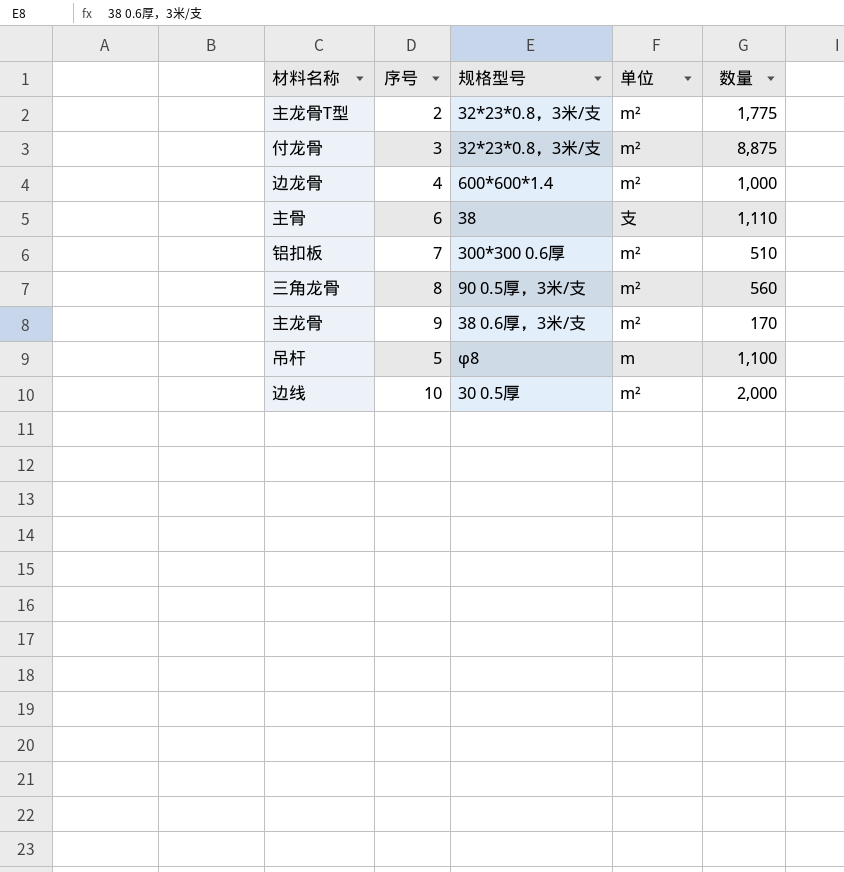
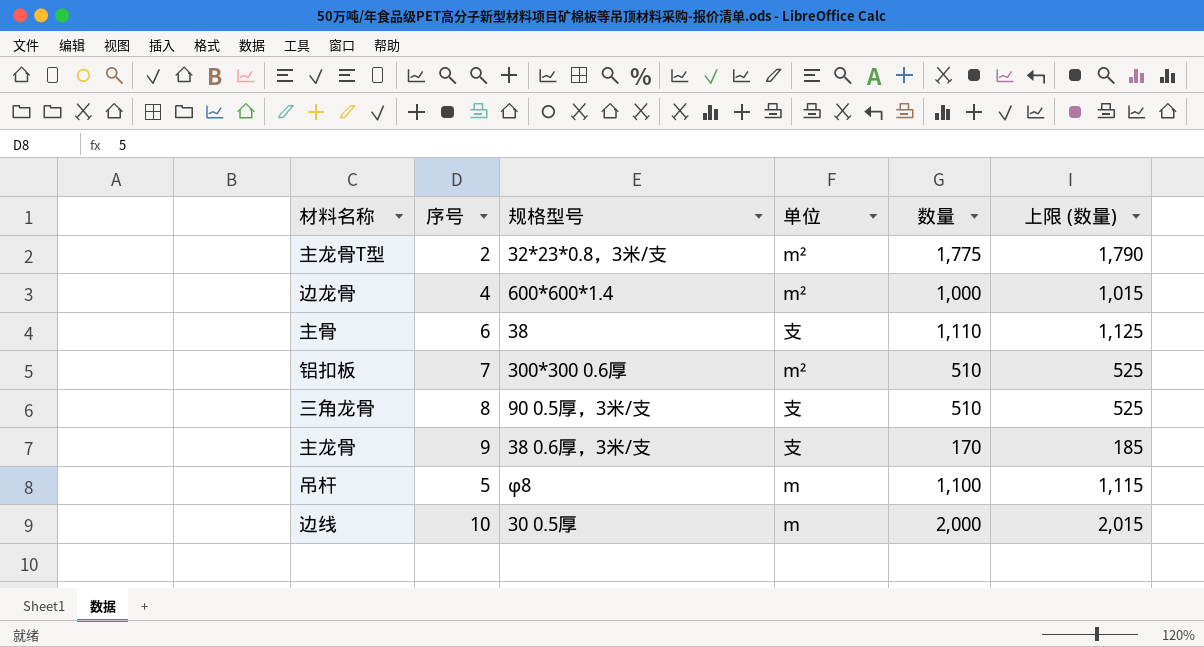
column 上限 (数量) | formula: none -> [数量] + 15
row 付龙骨: 3 | 32*23*0.8，3米/支 | m² | 8,875 -> none
三角龙骨 | 单位: m² -> 支
三角龙骨 | 数量: 560 -> 510
主龙骨 | 单位: m² -> 支
边线 | 单位: m² -> m

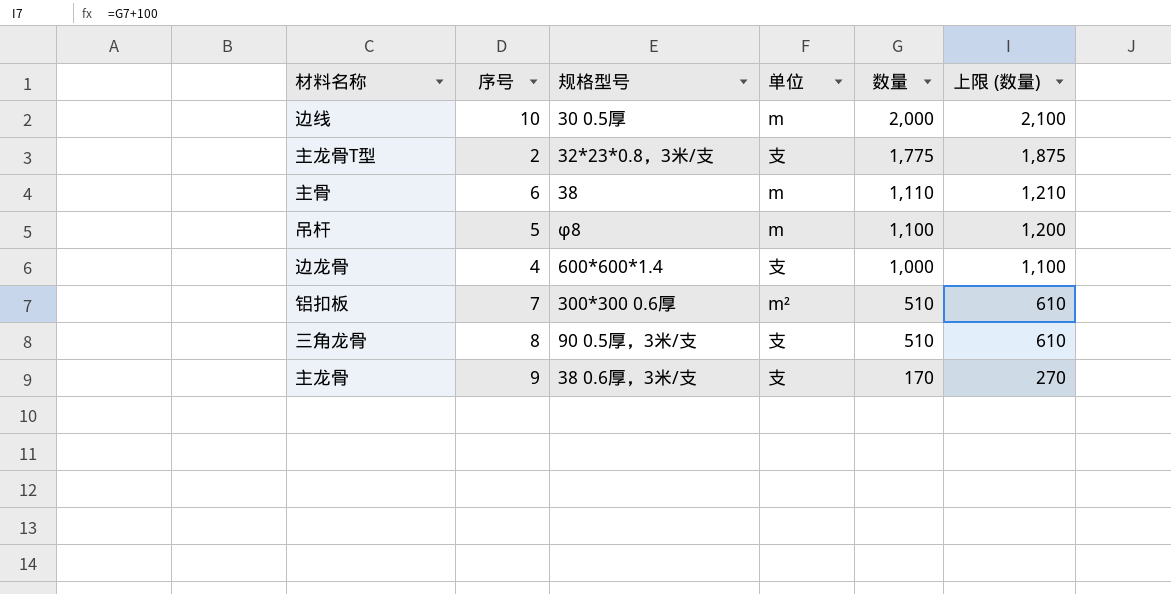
row order: none -> 数量 descending
column 上限 (数量) | formula: [数量] + 15 -> [数量] + 100
主龙骨T型 | 单位: m² -> 支
主骨 | 单位: 支 -> m
边龙骨 | 单位: m² -> 支

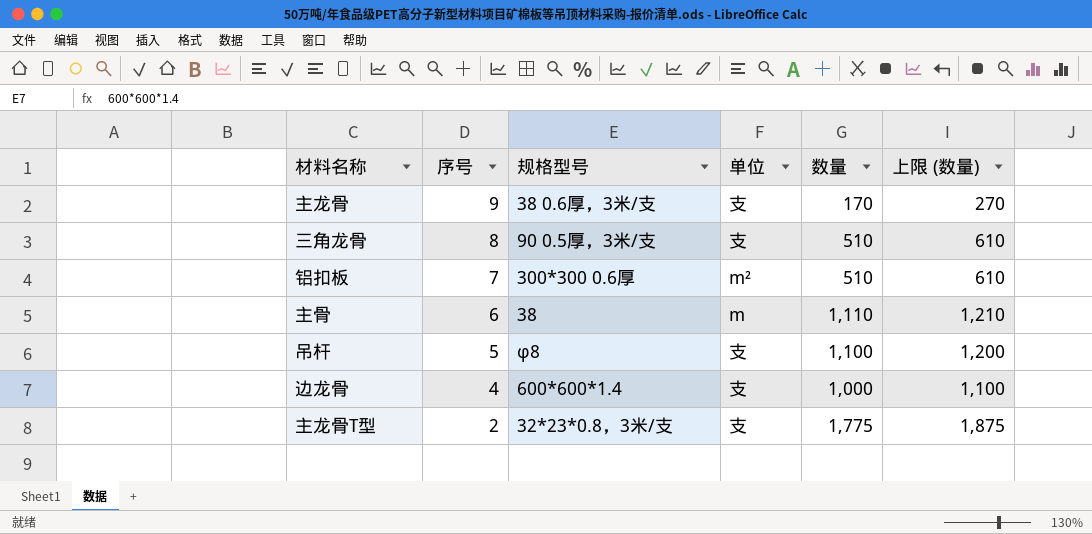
row order: 数量 descending -> 序号 descending
row 边线: 10 | 30 0.5厚 | m | 2,000 | 2,100 -> none
吊杆 | 单位: m -> 支

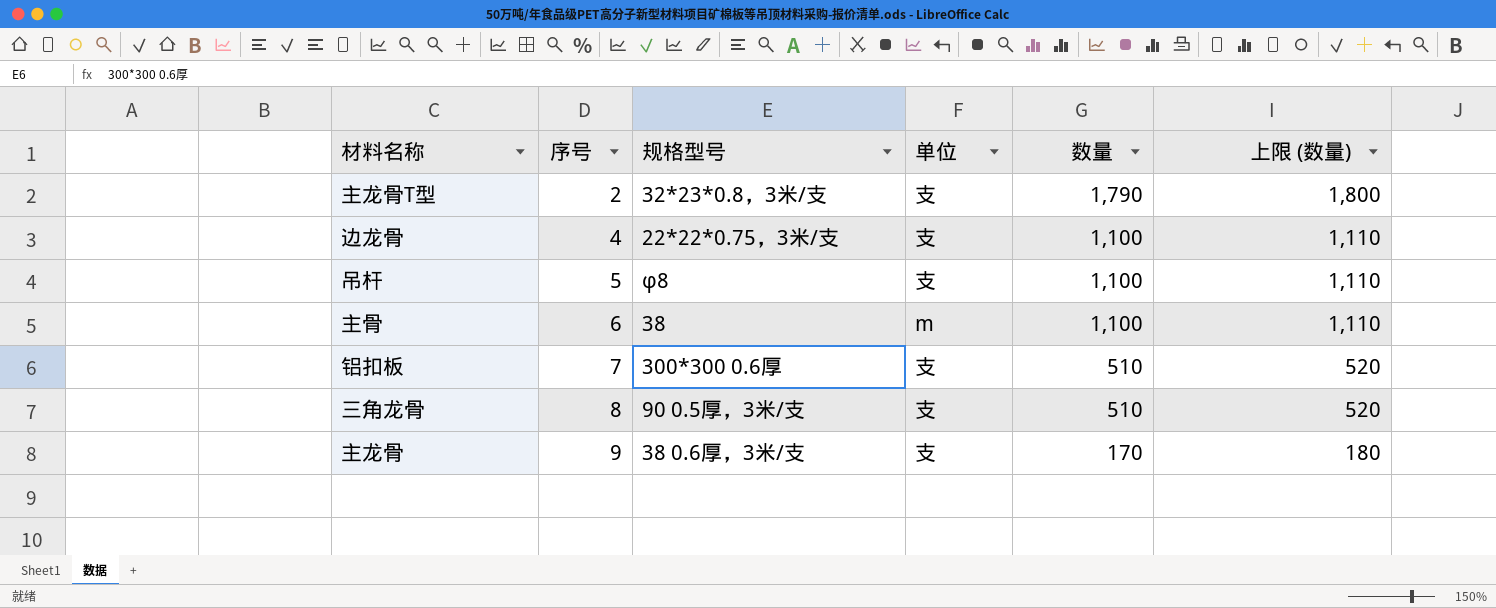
row order: 序号 descending -> 序号 ascending
column 上限 (数量) | formula: [数量] + 100 -> [数量] + 10
主龙骨T型 | 数量: 1,775 -> 1,790
边龙骨 | 规格型号: 600*600*1.4 -> 22*22*0.75，3米/支
边龙骨 | 数量: 1,000 -> 1,100
主骨 | 数量: 1,110 -> 1,100
铝扣板 | 单位: m² -> 支

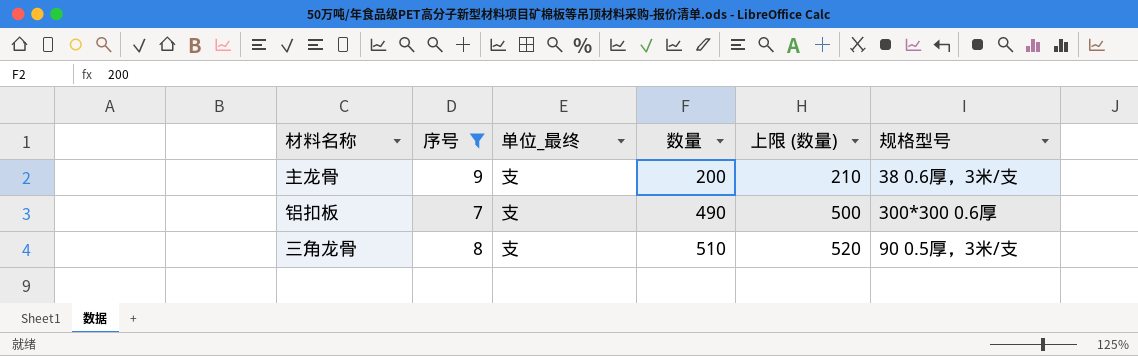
filter: none -> 序号 >= 7
row order: 序号 ascending -> 数量 ascending
column name: 单位 -> 单位_最终
column 规格型号 | position: 3 -> 6
主龙骨 | 数量: 170 -> 200
主龙骨 | 上限 (数量): 180 -> 210
铝扣板 | 数量: 510 -> 490
铝扣板 | 上限 (数量): 520 -> 500

